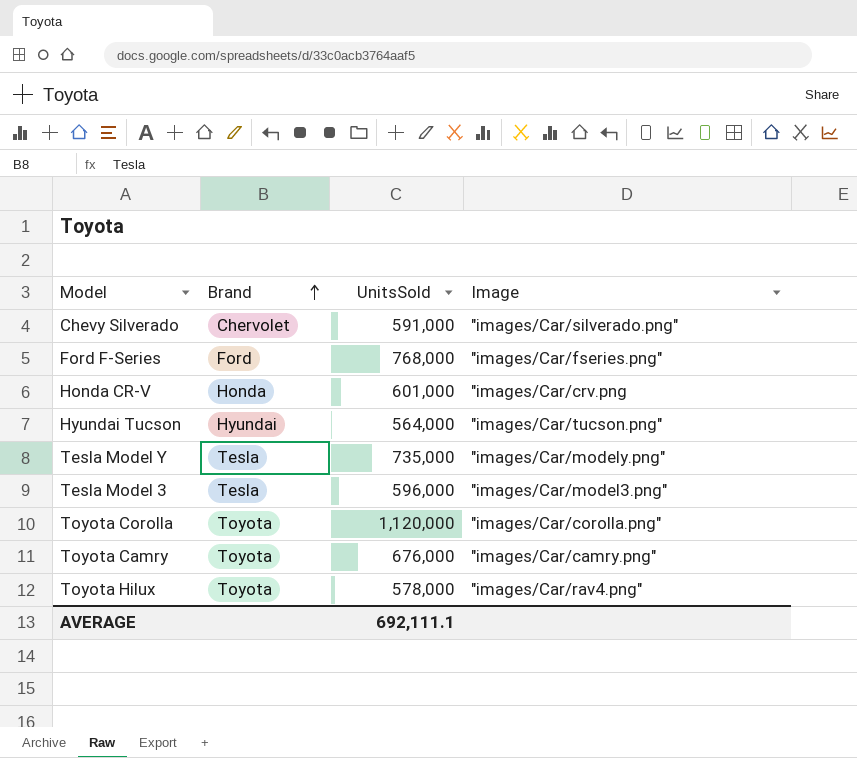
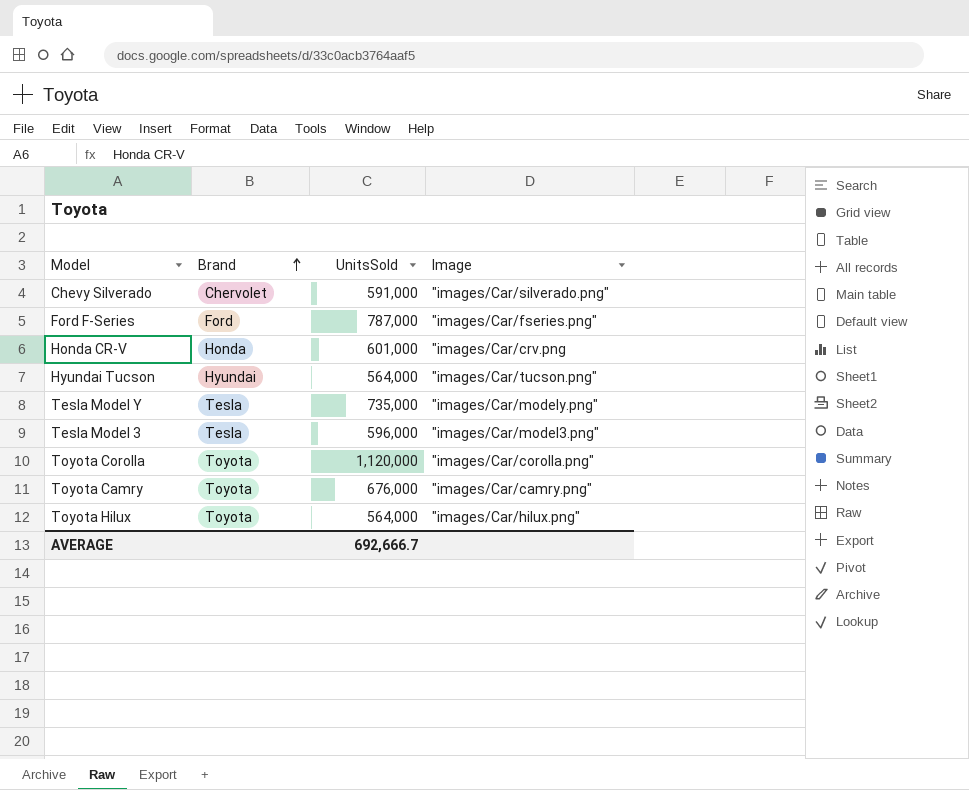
Ford F-Series | UnitsSold: 768,000 -> 787,000
Toyota Hilux | UnitsSold: 578,000 -> 564,000
Toyota Hilux | Image: "images/Car/rav4.png" -> "images/Car/hilux.png"
AVERAGE | UnitsSold: 692,111.1 -> 692,666.7

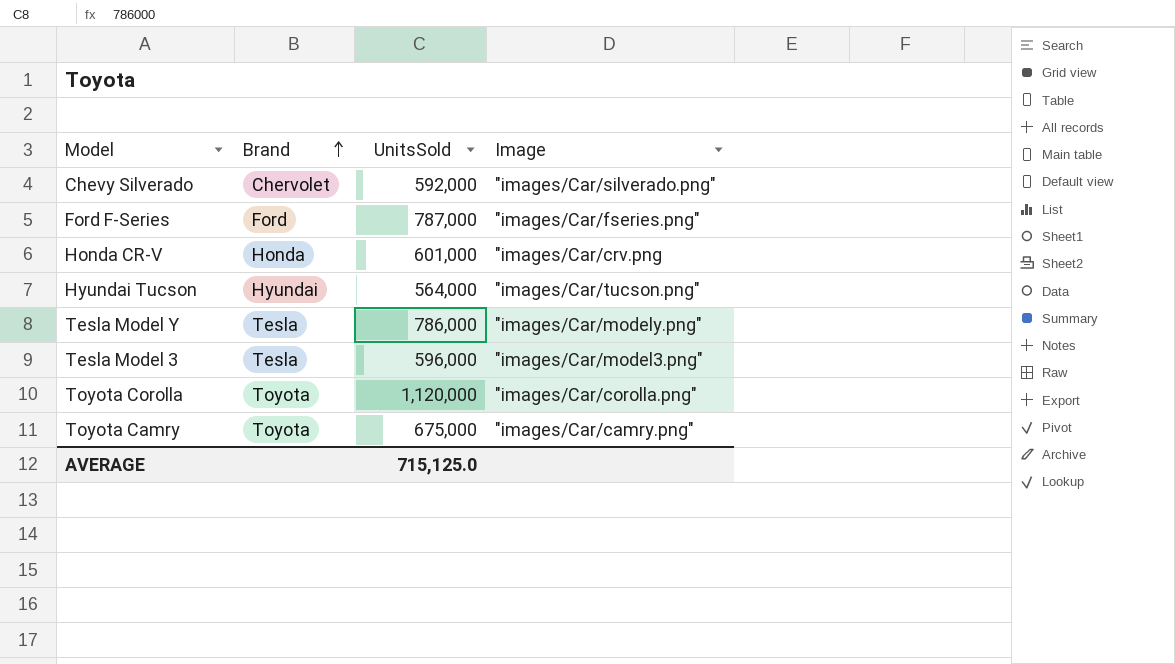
row Toyota Hilux: Toyota | 564,000 | "images/Car/hilux.png" -> none
Chevy Silverado | UnitsSold: 591,000 -> 592,000
Tesla Model Y | UnitsSold: 735,000 -> 786,000
Toyota Camry | UnitsSold: 676,000 -> 675,000
AVERAGE | UnitsSold: 692,666.7 -> 715,125.0

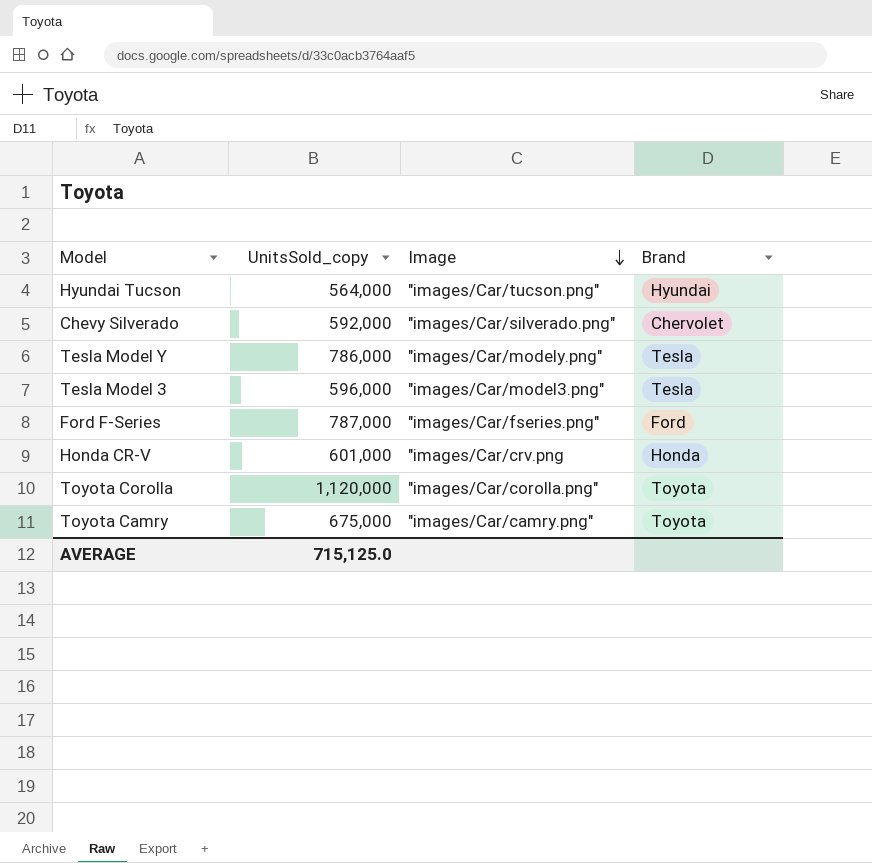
row order: Brand ascending -> Image descending
column name: UnitsSold -> UnitsSold_copy
column Brand | position: 2 -> 4

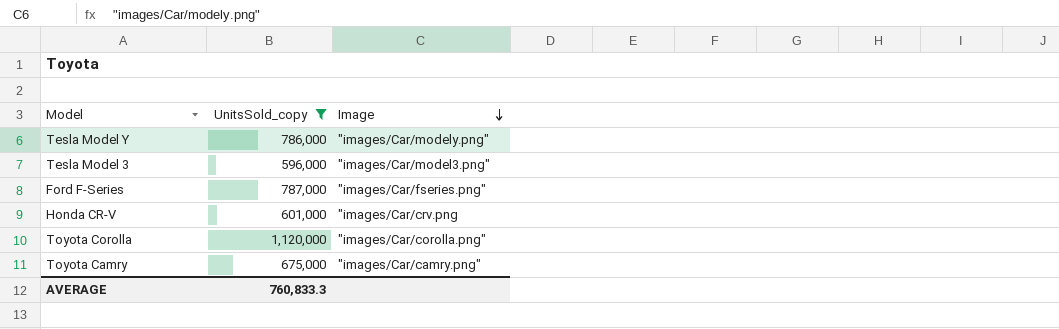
filter: none -> UnitsSold_copy >= 596,000
column Brand | position: 4 -> none
AVERAGE | UnitsSold_copy: 715,125.0 -> 760,833.3

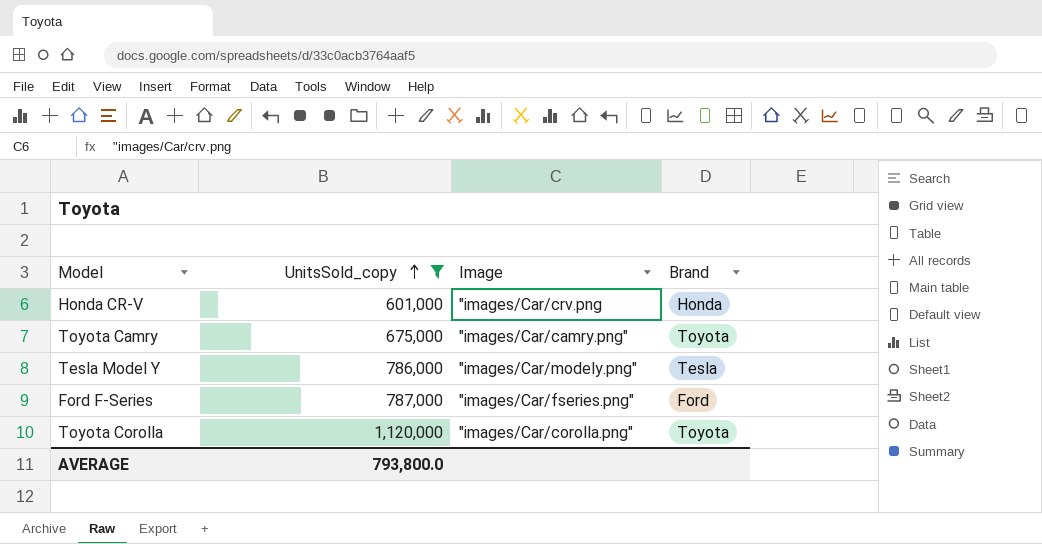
row order: Image descending -> UnitsSold_copy ascending
column Brand | position: none -> 4
row Tesla Model 3: 596,000 | "images/Car/model3.png" -> none
AVERAGE | UnitsSold_copy: 760,833.3 -> 793,800.0

